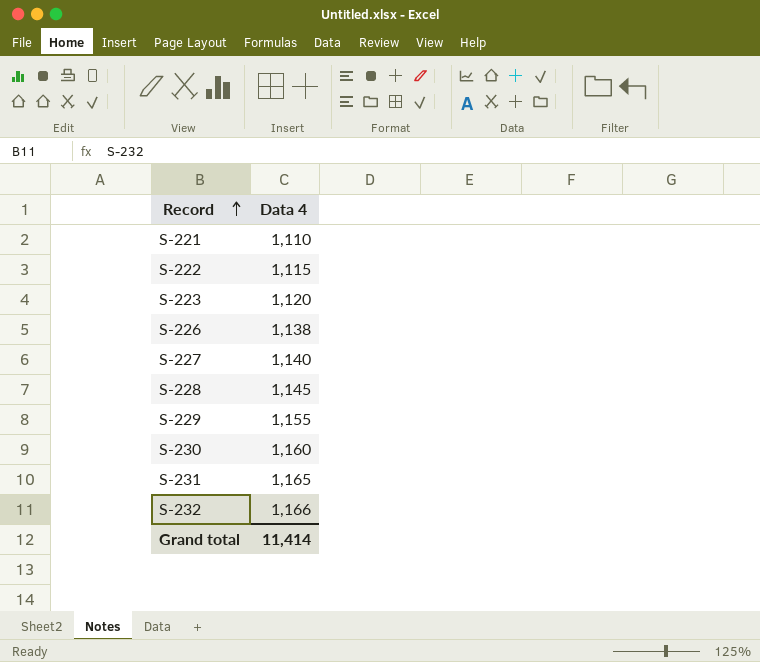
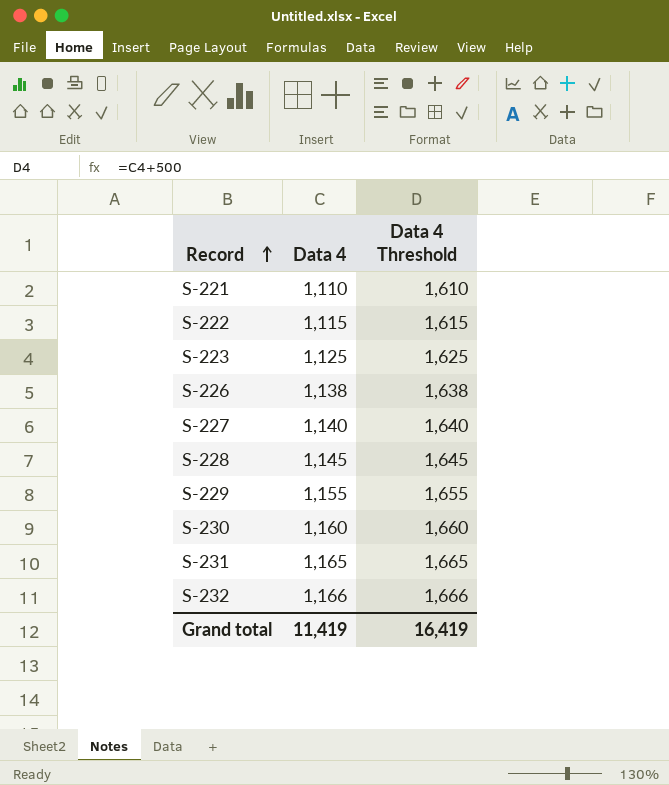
column Data 4 Threshold | formula: none -> [Data 4] + 500
S-223 | Data 4: 1,120 -> 1,125
Grand total | Data 4: 11,414 -> 11,419

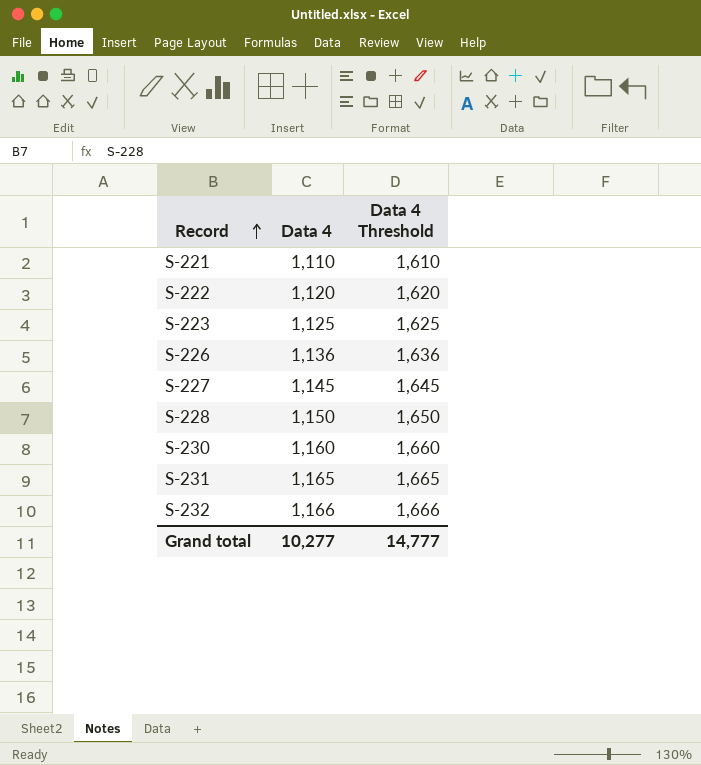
row S-229: 1,155 | 1,655 -> none
S-222 | Data 4: 1,115 -> 1,120
S-222 | Data 4 Threshold: 1,615 -> 1,620
S-226 | Data 4: 1,138 -> 1,136
S-226 | Data 4 Threshold: 1,638 -> 1,636
S-227 | Data 4: 1,140 -> 1,145
S-227 | Data 4 Threshold: 1,640 -> 1,645
S-228 | Data 4: 1,145 -> 1,150
S-228 | Data 4 Threshold: 1,645 -> 1,650
Grand total | Data 4: 11,419 -> 10,277
Grand total | Data 4 Threshold: 16,419 -> 14,777

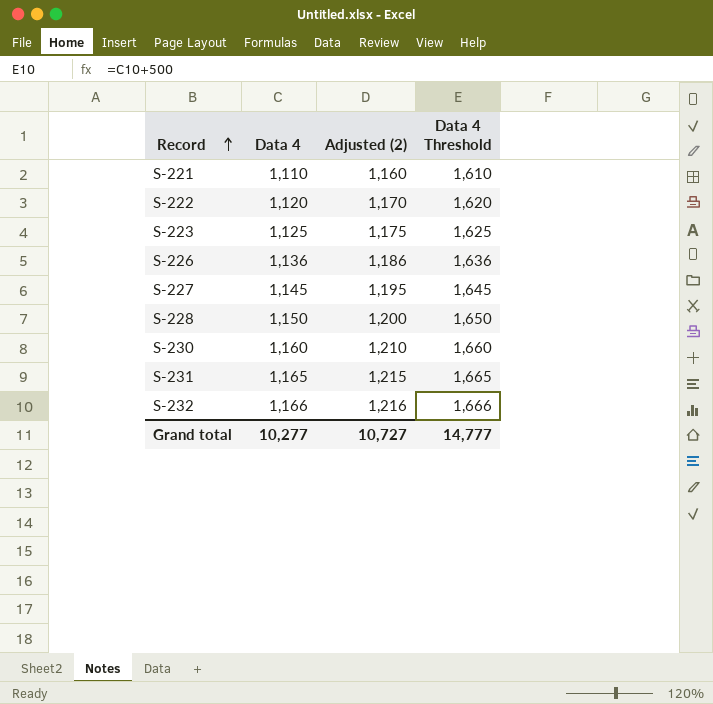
column Adjusted (2) | formula: none -> [Data 4] + 50

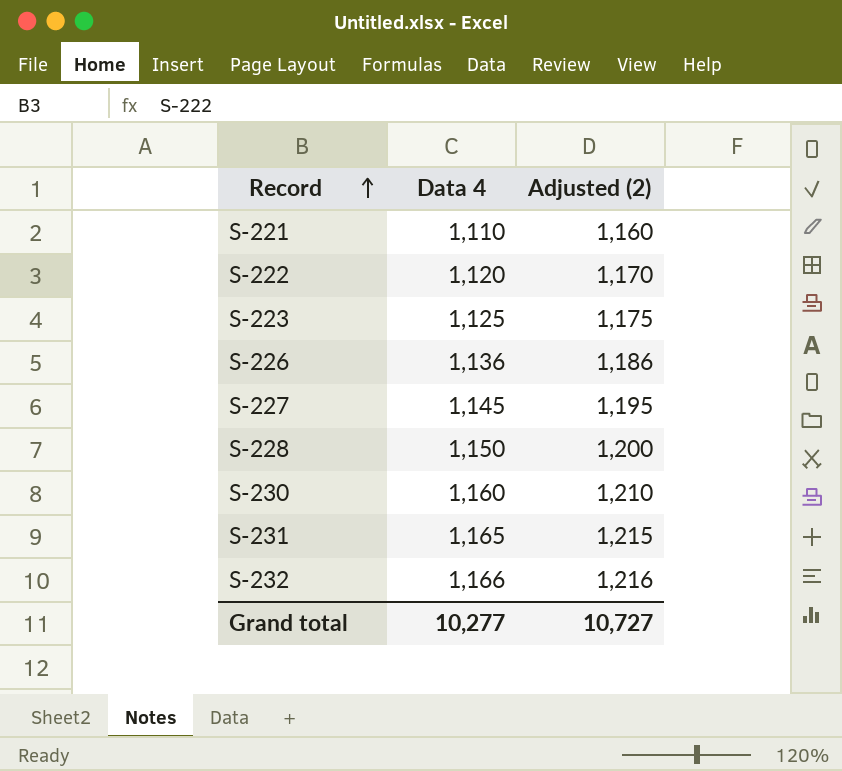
column Data 4 Threshold | formula: [Data 4] + 500 -> none

